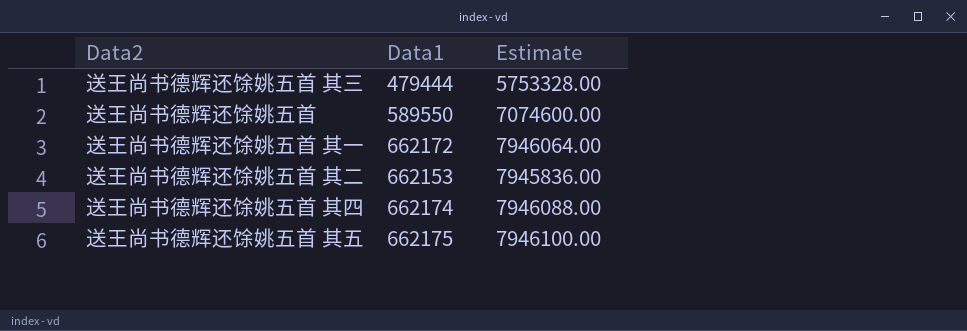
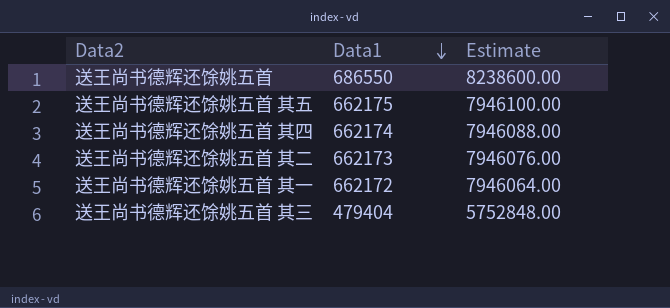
row order: none -> Data1 descending
送王尚书德辉还馀姚五首 | Data1: 589550 -> 686550
送王尚书德辉还馀姚五首 | Estimate: 7074600.00 -> 8238600.00
送王尚书德辉还馀姚五首 其二 | Data1: 662153 -> 662173
送王尚书德辉还馀姚五首 其二 | Estimate: 7945836.00 -> 7946076.00
送王尚书德辉还馀姚五首 其三 | Data1: 479444 -> 479404
送王尚书德辉还馀姚五首 其三 | Estimate: 5753328.00 -> 5752848.00

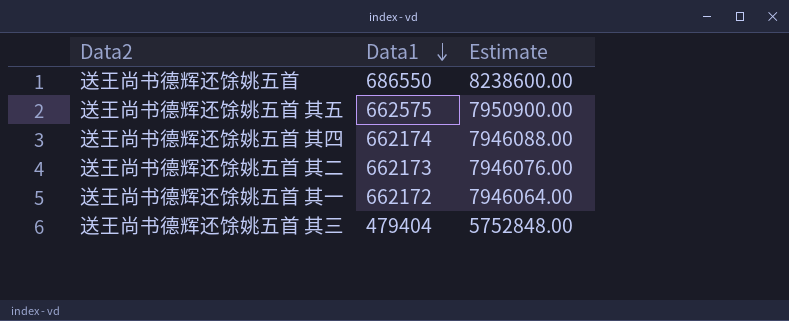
送王尚书德辉还馀姚五首 其五 | Data1: 662175 -> 662575
送王尚书德辉还馀姚五首 其五 | Estimate: 7946100.00 -> 7950900.00

